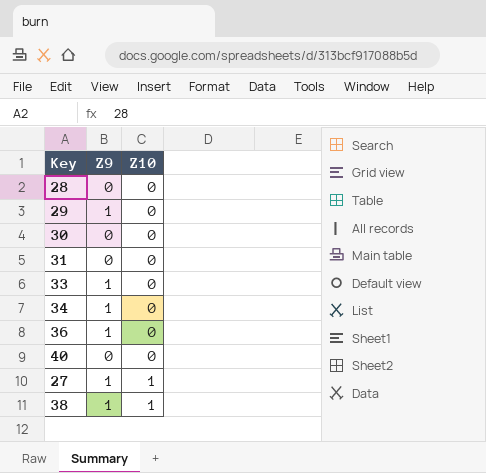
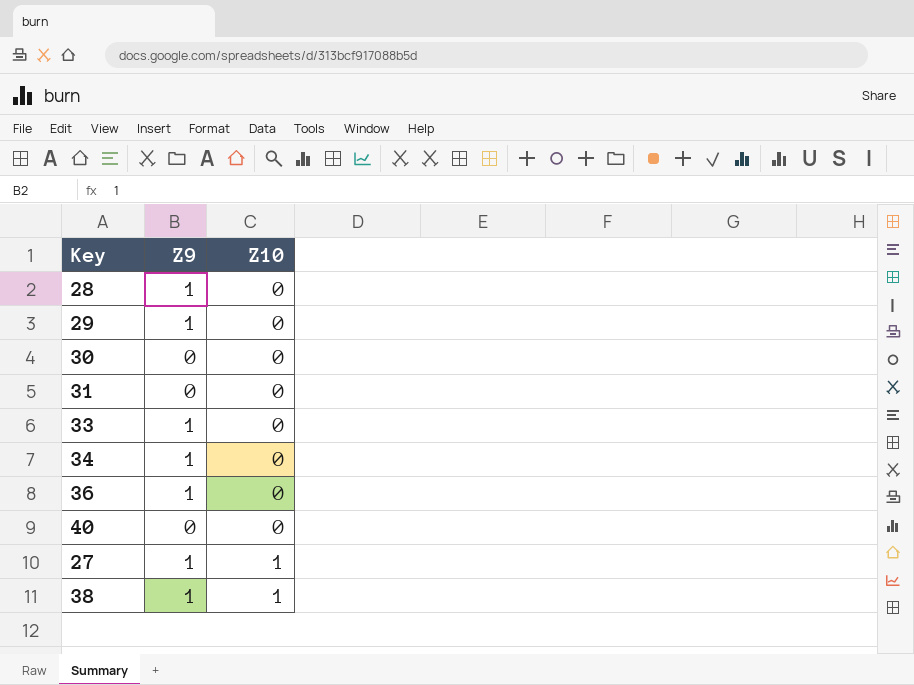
28 | Z9: 0 -> 1

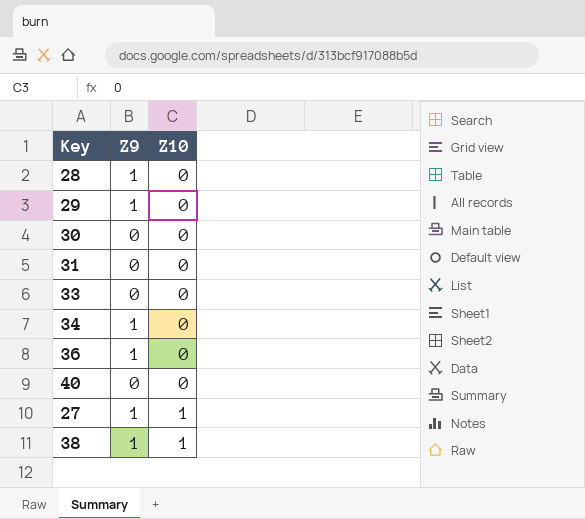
33 | Z9: 1 -> 0

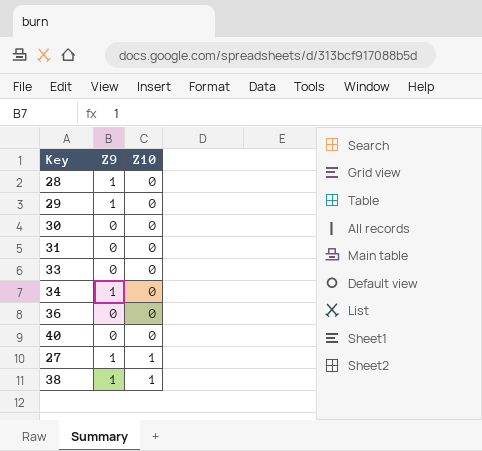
36 | Z9: 1 -> 0

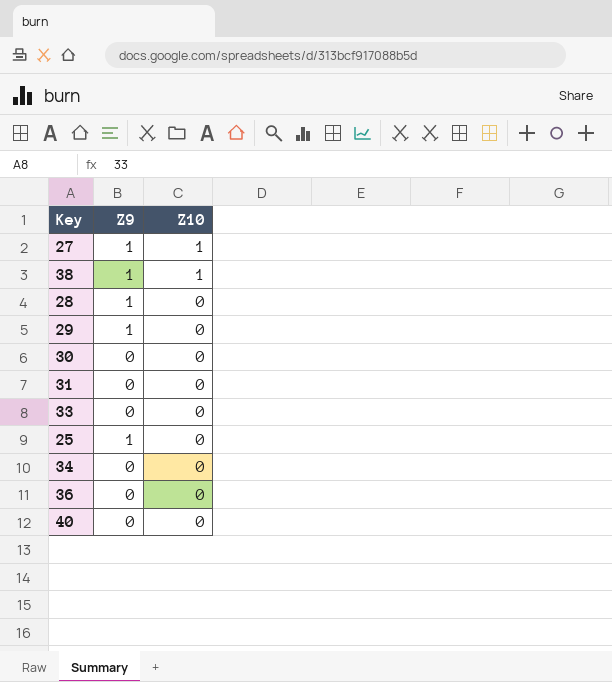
row order: Z10 ascending -> Z10 descending
row 25: none -> 1 | 0
34 | Z9: 1 -> 0

